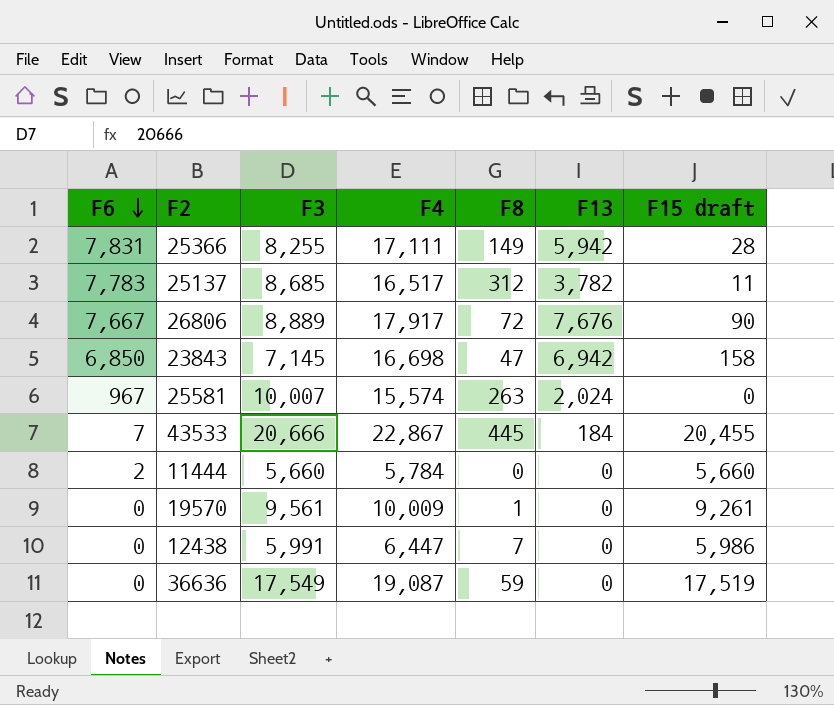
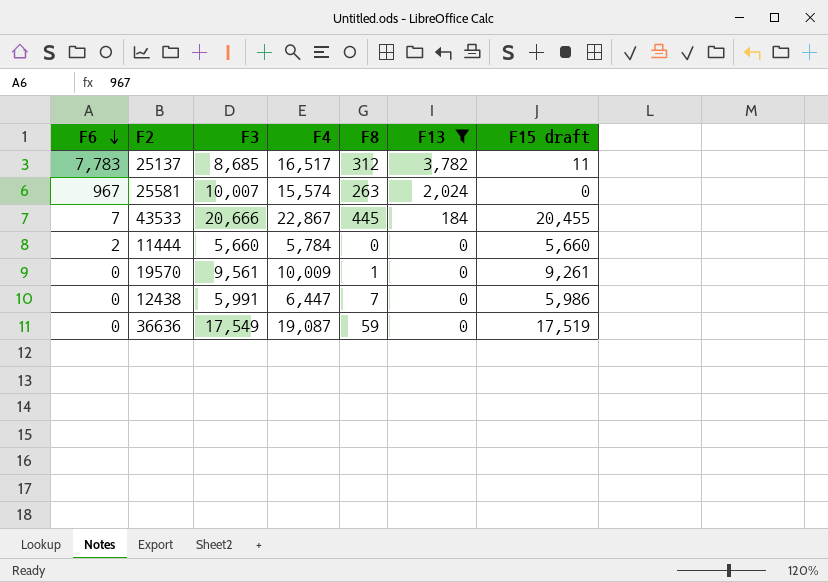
filter: none -> F13 <= 3,782

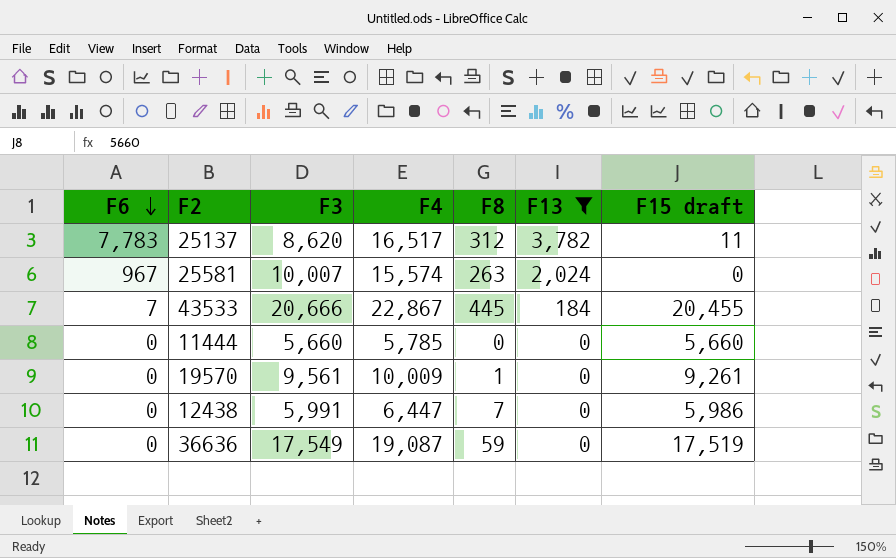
25137 | F3: 8,685 -> 8,620
11444 | F6: 2 -> 0
11444 | F4: 5,784 -> 5,785

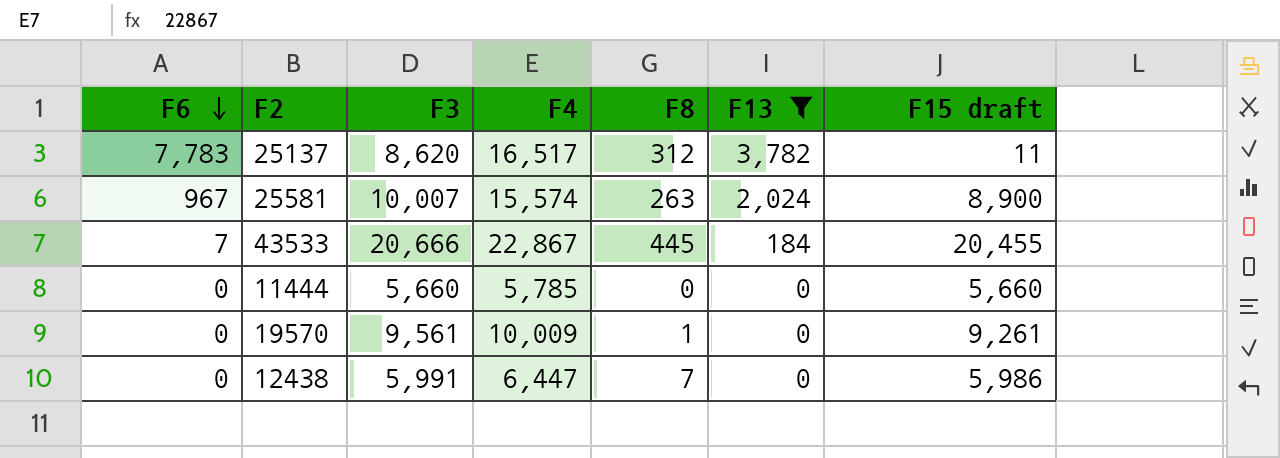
row 36636: 0 | 17,549 | 19,087 | 59 | 0 | 17,519 -> none
25581 | F15 draft: 0 -> 8,900

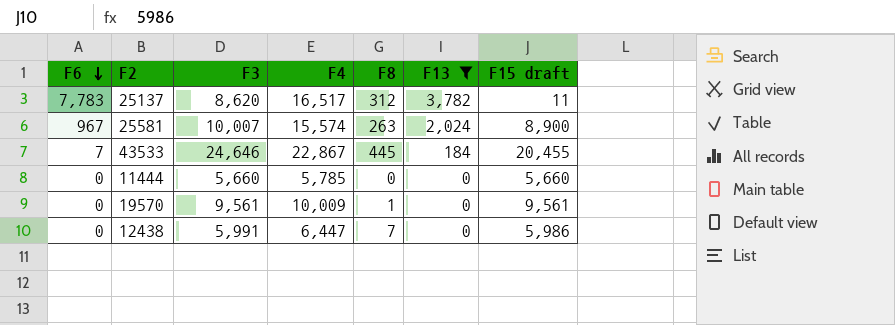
43533 | F3: 20,666 -> 24,646
19570 | F15 draft: 9,261 -> 9,561

